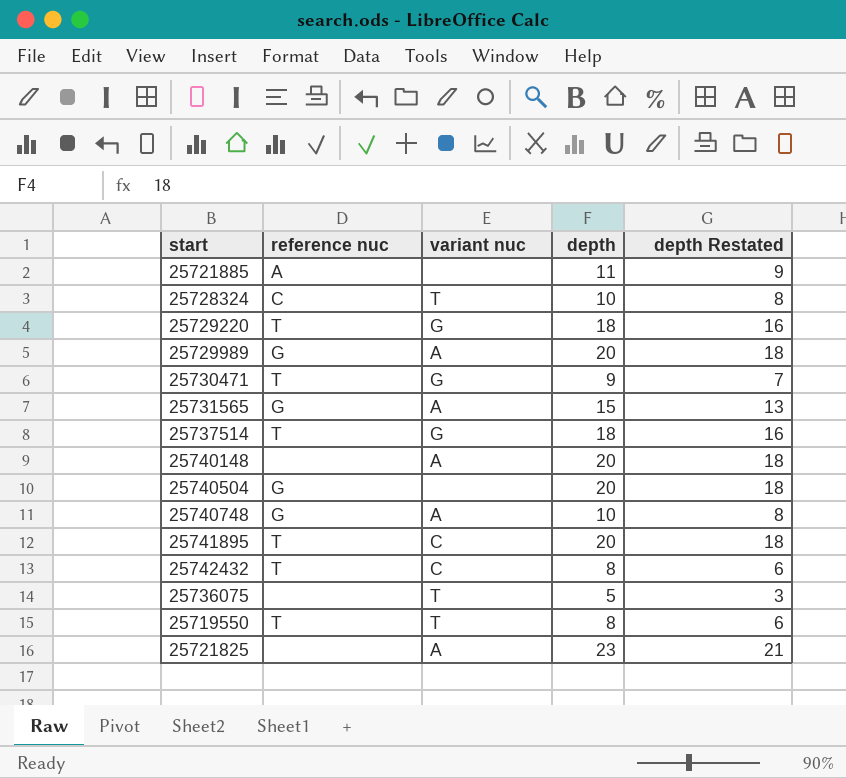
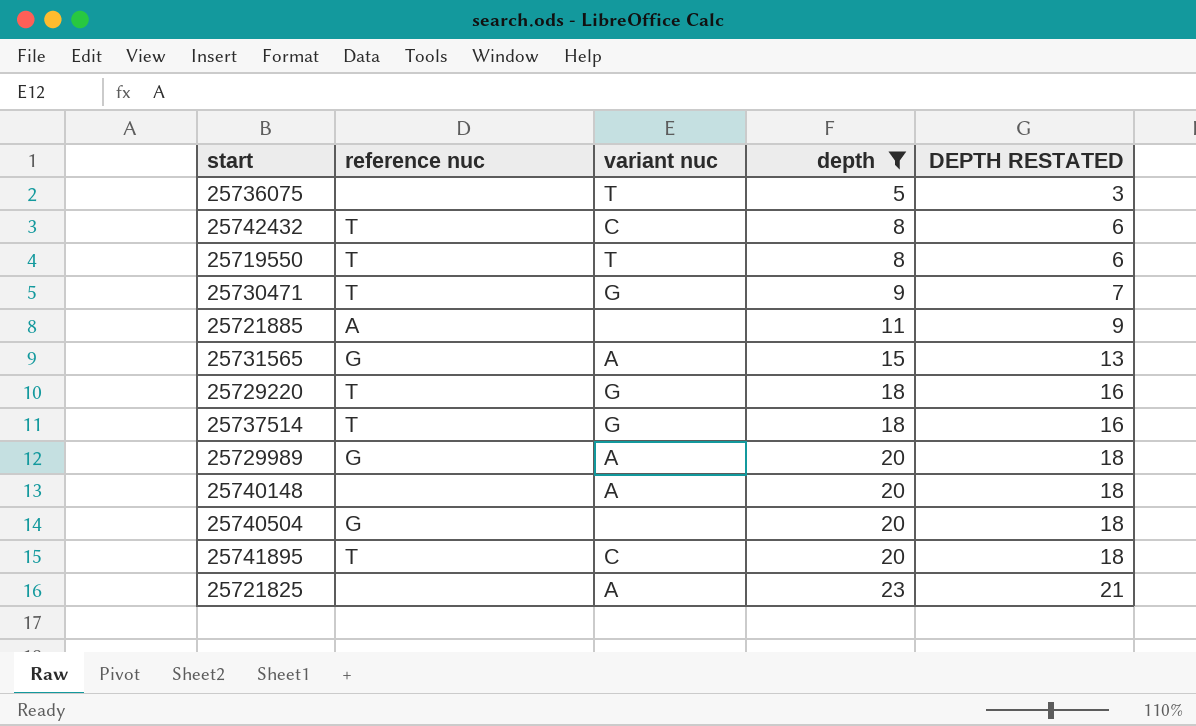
filter: none -> depth != 10
row order: none -> depth ascending
column name: depth Restated -> DEPTH RESTATED

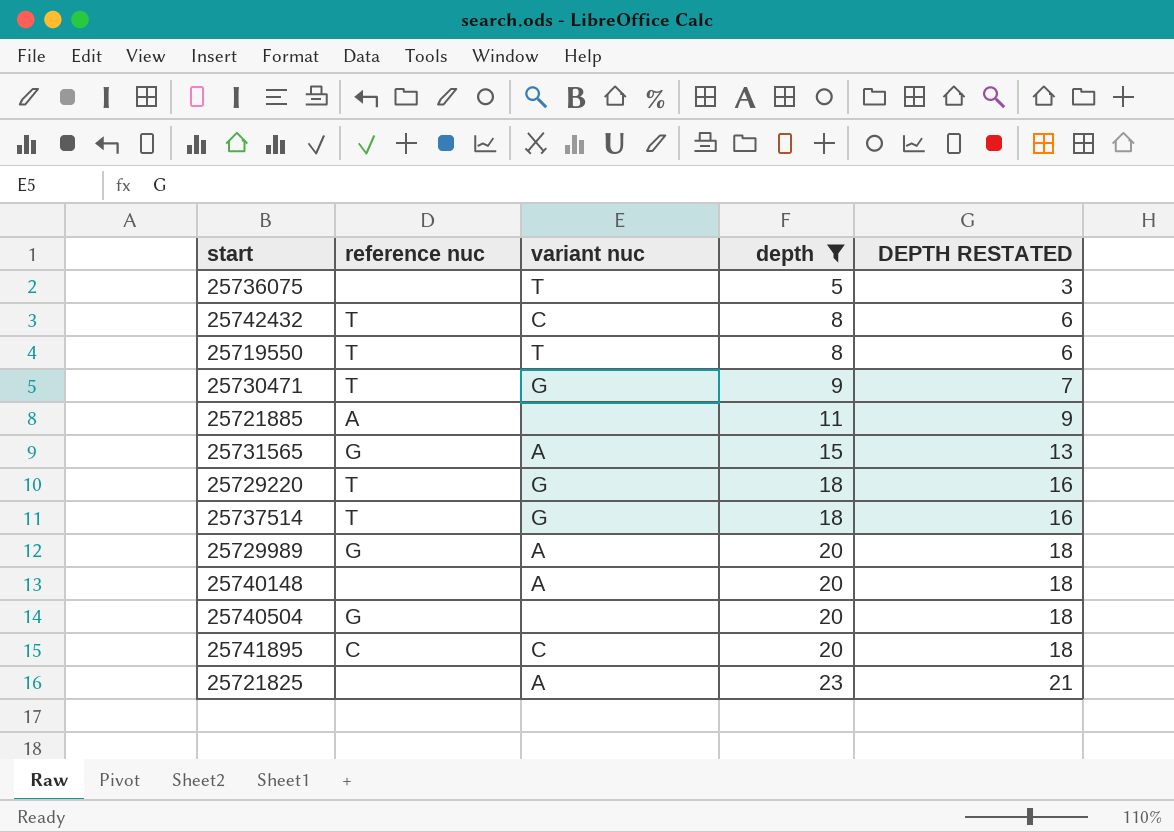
25741895 | reference nuc: T -> C

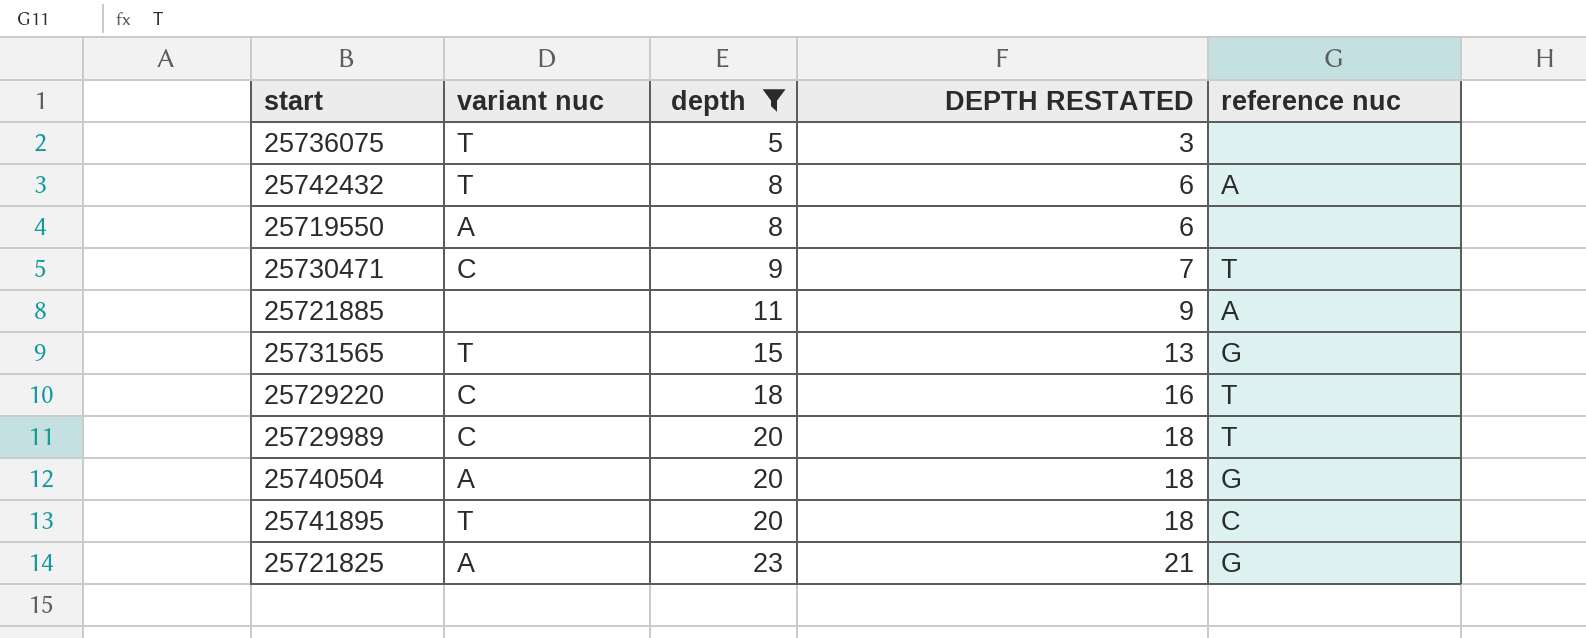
column reference nuc | position: 2 -> 5
row 25737514: T | G | 18 | 16 -> none
row 25740148: none | A | 20 | 18 -> none
25742432 | variant nuc: C -> T
25742432 | reference nuc: T -> A
25719550 | variant nuc: T -> A
25719550 | reference nuc: T -> none
25730471 | variant nuc: G -> C
25731565 | variant nuc: A -> T
25729220 | variant nuc: G -> C
25729989 | variant nuc: A -> C
25729989 | reference nuc: G -> T
25740504 | variant nuc: none -> A
25741895 | variant nuc: C -> T
25721825 | reference nuc: none -> G

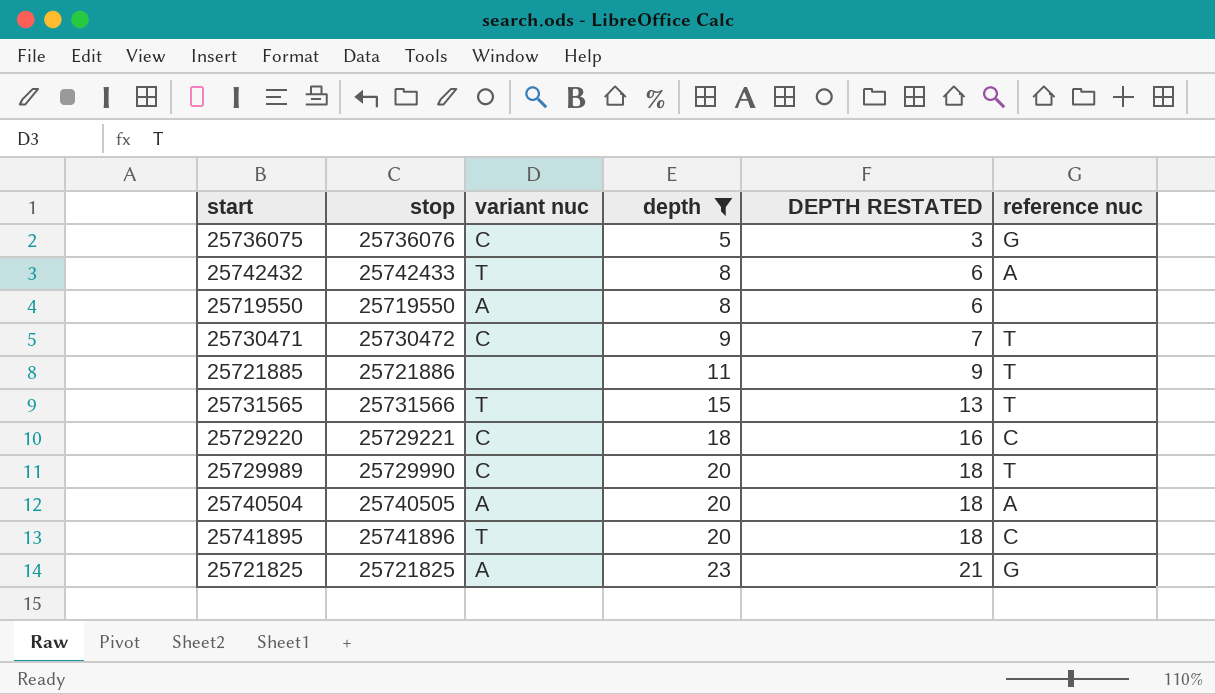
column stop | position: none -> 2
25736075 | variant nuc: T -> C
25736075 | reference nuc: none -> G
25721885 | reference nuc: A -> T
25731565 | reference nuc: G -> T
25729220 | reference nuc: T -> C
25740504 | reference nuc: G -> A

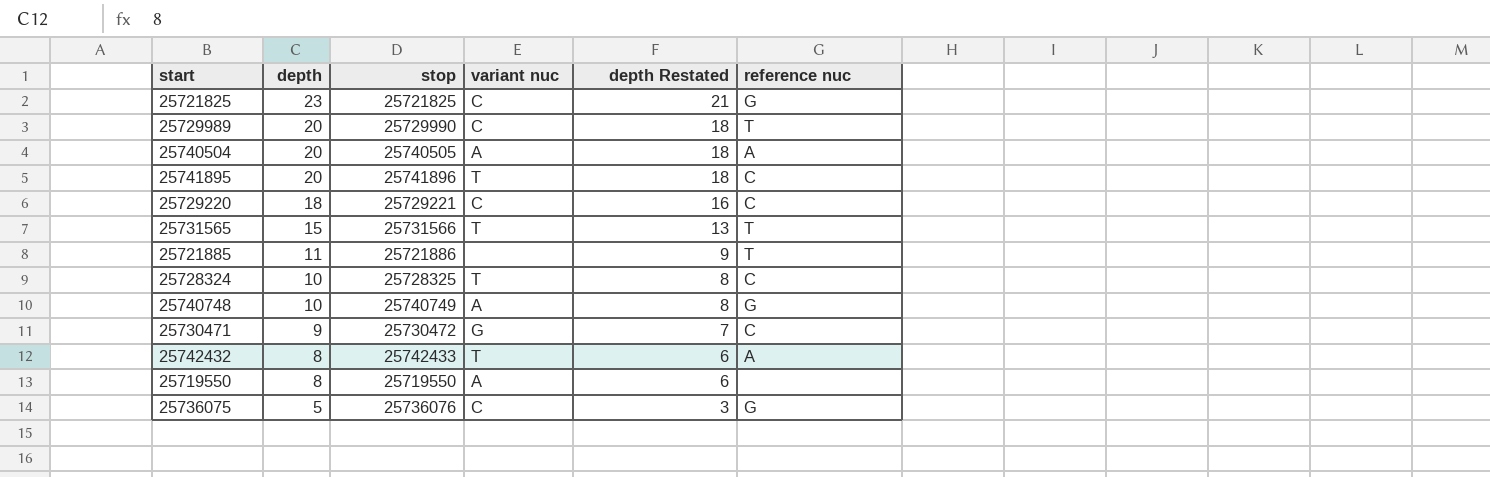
filter: depth != 10 -> none
row order: depth ascending -> depth descending
column depth | position: 4 -> 2
column name: DEPTH RESTATED -> depth Restated
25721825 | variant nuc: A -> C
25730471 | variant nuc: C -> G
25730471 | reference nuc: T -> C

